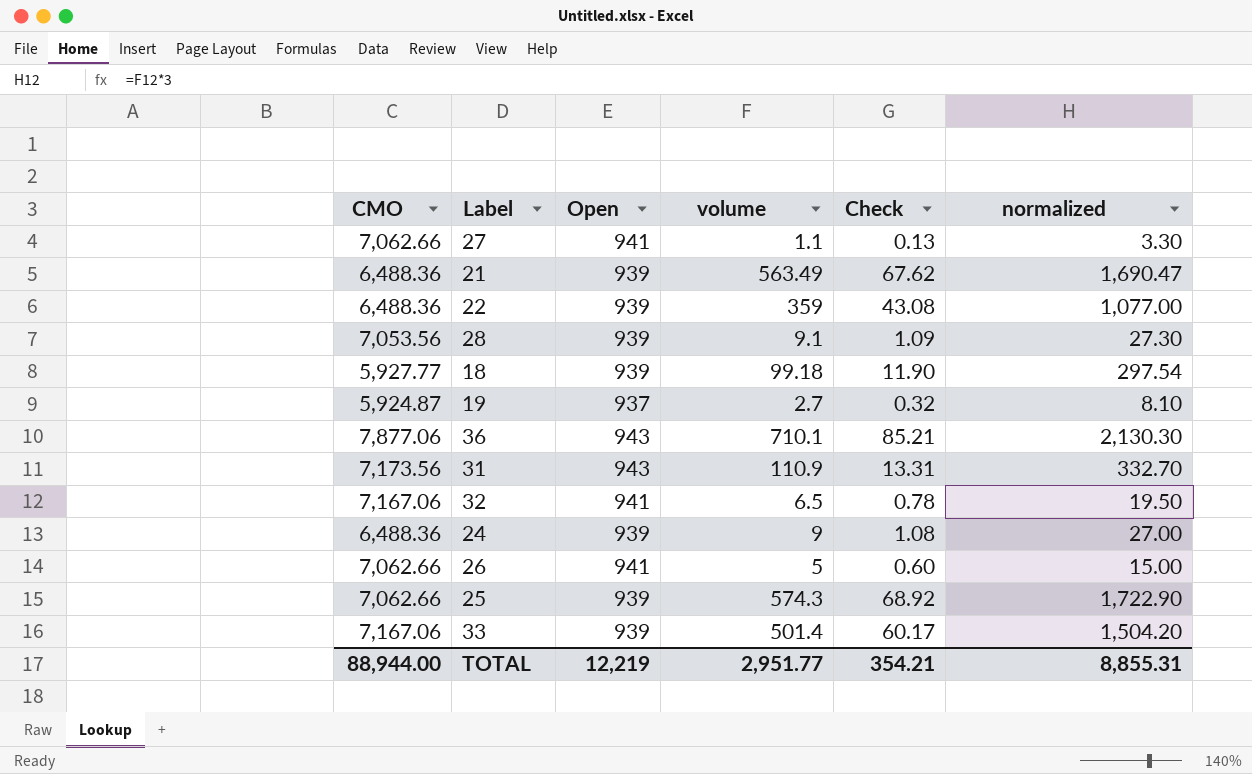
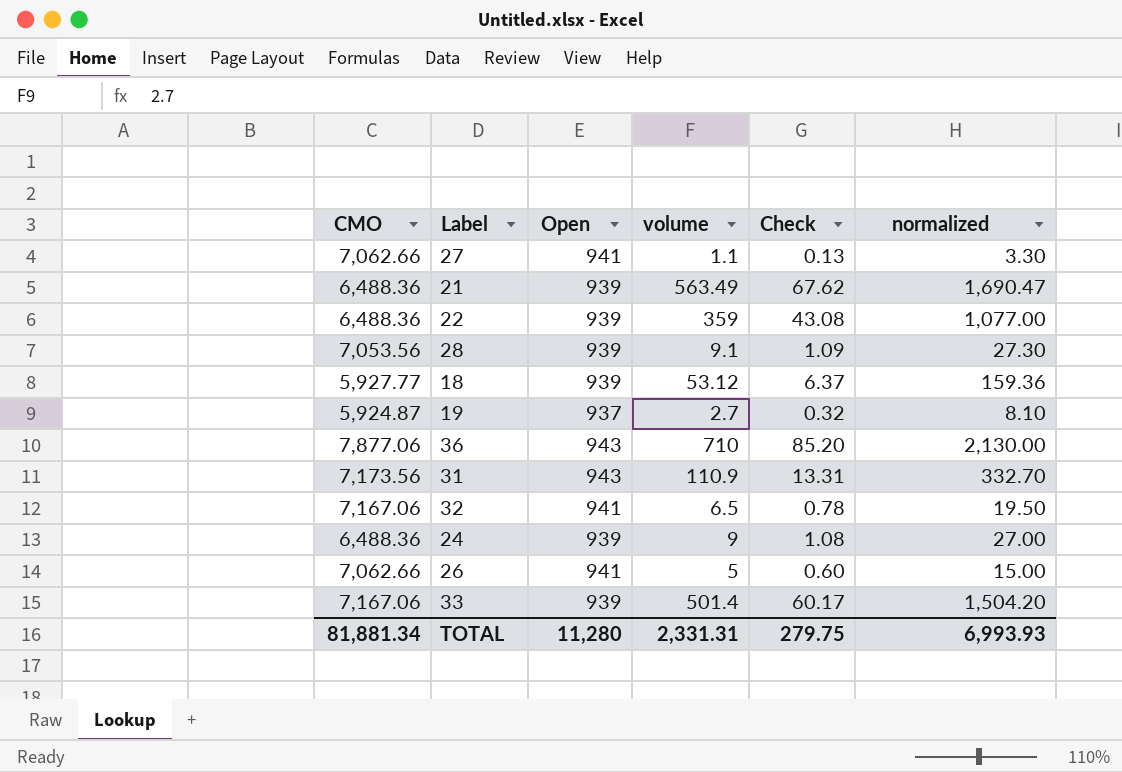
row 25: 7,062.66 | 939 | 574.3 | 68.92 | 1,722.90 -> none
18 | volume: 99.18 -> 53.12
18 | Check: 11.90 -> 6.37
18 | normalized: 297.54 -> 159.36
36 | volume: 710.1 -> 710
36 | Check: 85.21 -> 85.20
36 | normalized: 2,130.30 -> 2,130.00
TOTAL | CMO: 88,944.00 -> 81,881.34
TOTAL | Open: 12,219 -> 11,280
TOTAL | volume: 2,951.77 -> 2,331.31
TOTAL | Check: 354.21 -> 279.75
TOTAL | normalized: 8,855.31 -> 6,993.93

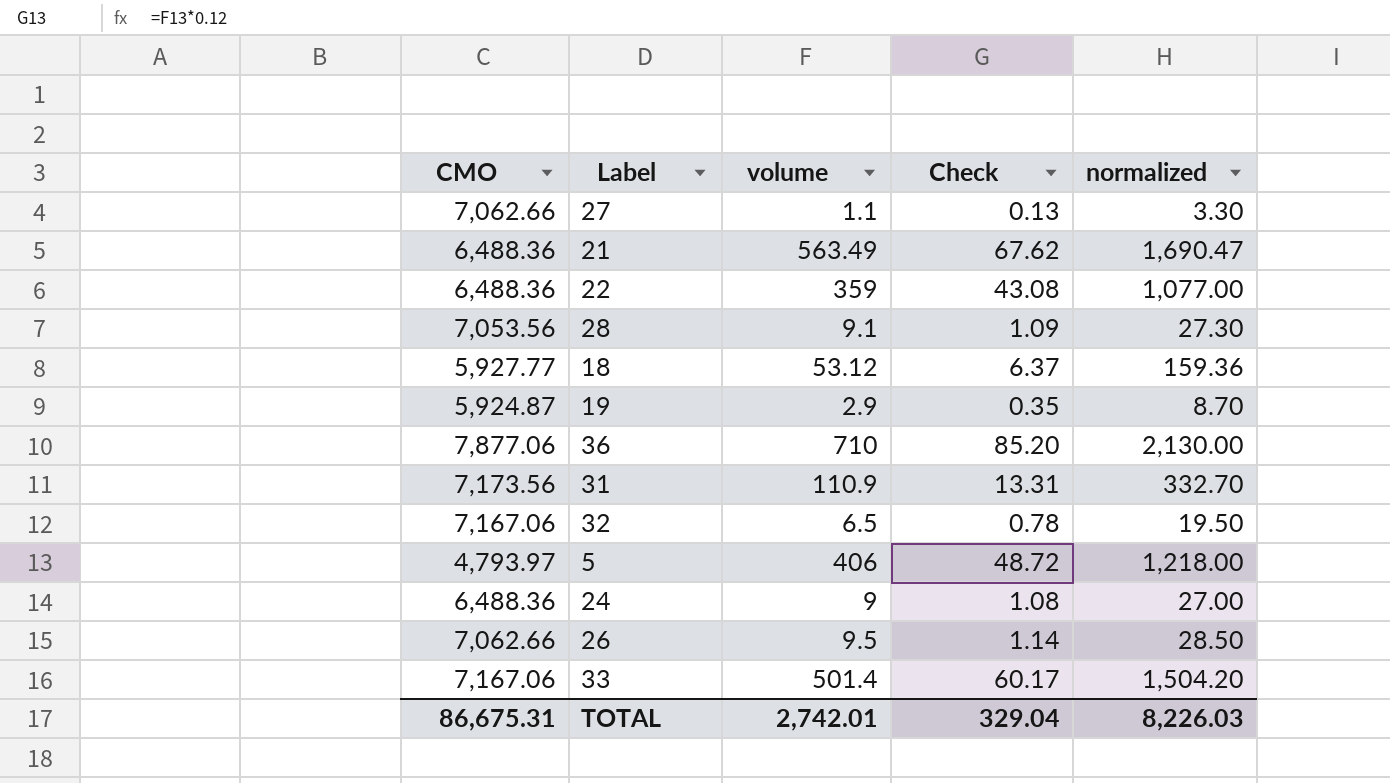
column Open | position: 3 -> none
19 | volume: 2.7 -> 2.9
19 | Check: 0.32 -> 0.35
19 | normalized: 8.10 -> 8.70
row 5: none -> 4,793.97 | 406 | 48.72 | 1,218.00
26 | volume: 5 -> 9.5
26 | Check: 0.60 -> 1.14
26 | normalized: 15.00 -> 28.50
TOTAL | CMO: 81,881.34 -> 86,675.31
TOTAL | volume: 2,331.31 -> 2,742.01
TOTAL | Check: 279.75 -> 329.04
TOTAL | normalized: 6,993.93 -> 8,226.03

